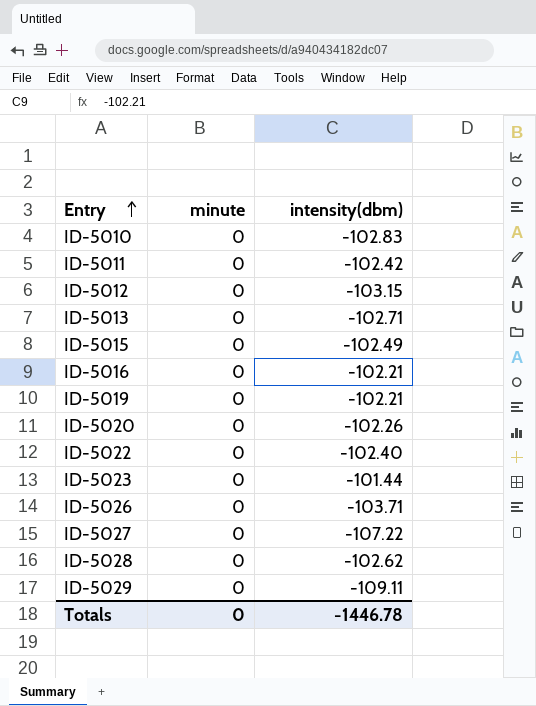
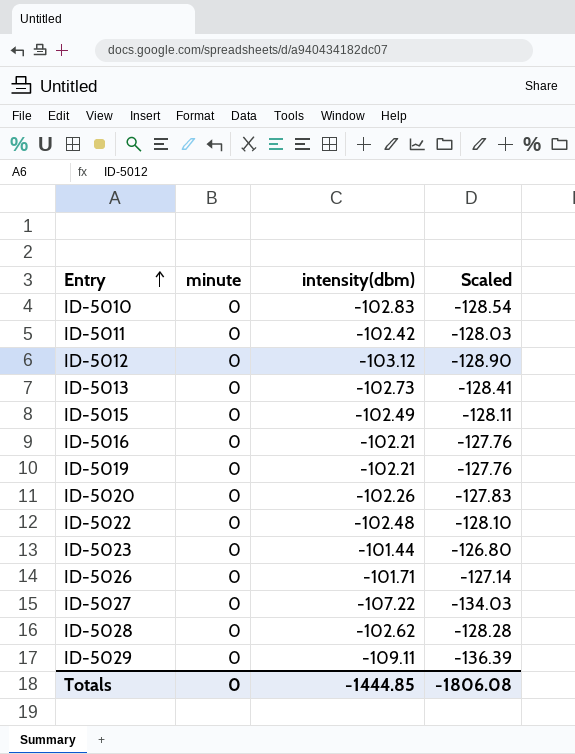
column Scaled | formula: none -> [intensity(dbm)] * 1.25
ID-5012 | intensity(dbm): -103.15 -> -103.12
ID-5013 | intensity(dbm): -102.71 -> -102.73
ID-5022 | intensity(dbm): -102.40 -> -102.48
ID-5026 | intensity(dbm): -103.71 -> -101.71
Totals | intensity(dbm): -1446.78 -> -1444.85

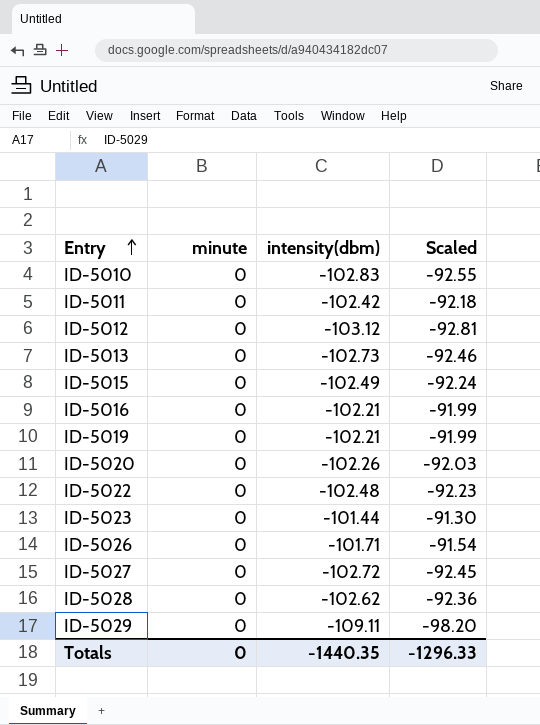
column Scaled | formula: [intensity(dbm)] * 1.25 -> [intensity(dbm)] * 0.9
ID-5027 | intensity(dbm): -107.22 -> -102.72
Totals | intensity(dbm): -1444.85 -> -1440.35
Totals | Scaled: -1806.08 -> -1296.33

